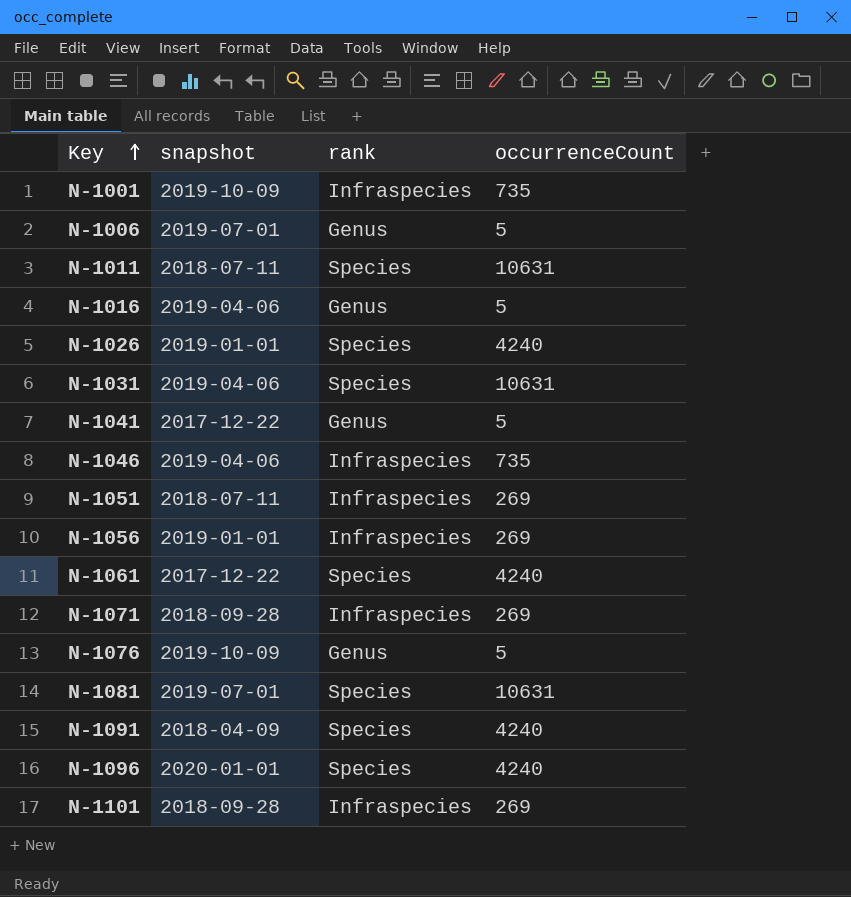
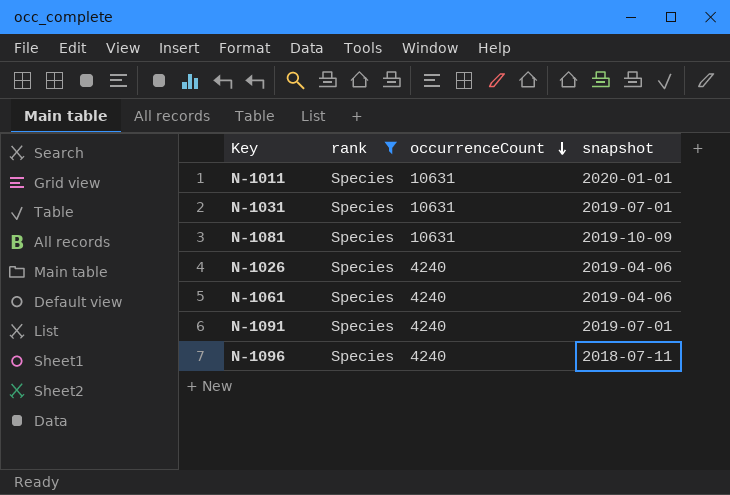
filter: none -> rank = Species
row order: Key ascending -> occurrenceCount descending
column snapshot | position: 2 -> 4
N-1011 | snapshot: 2018-07-11 -> 2020-01-01
N-1031 | snapshot: 2019-04-06 -> 2019-07-01
N-1081 | snapshot: 2019-07-01 -> 2019-10-09
N-1026 | snapshot: 2019-01-01 -> 2019-04-06
N-1061 | snapshot: 2017-12-22 -> 2019-04-06
N-1091 | snapshot: 2018-04-09 -> 2019-07-01
N-1096 | snapshot: 2020-01-01 -> 2018-07-11

